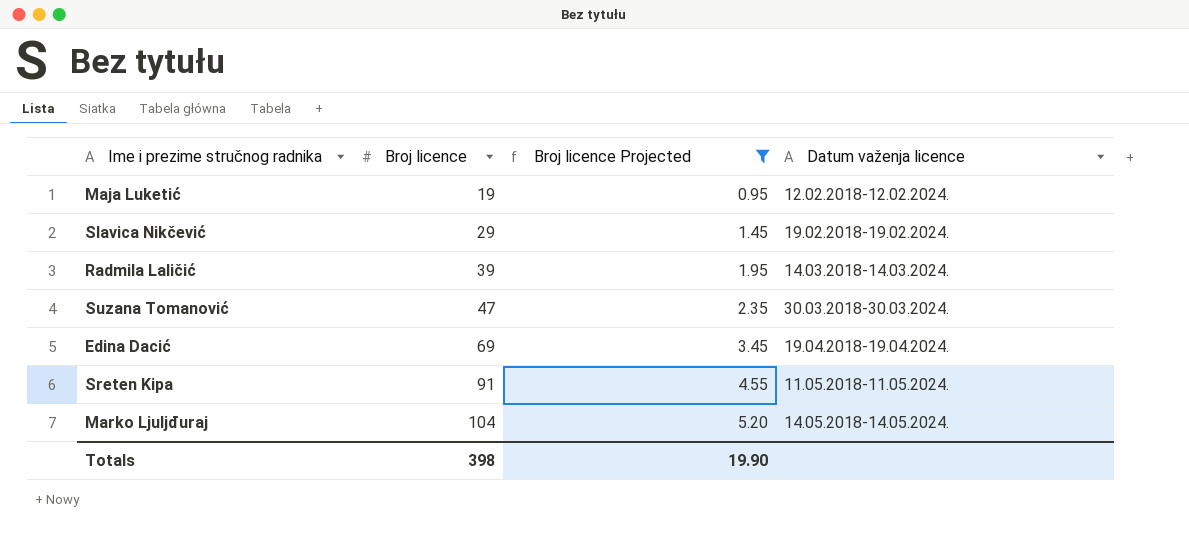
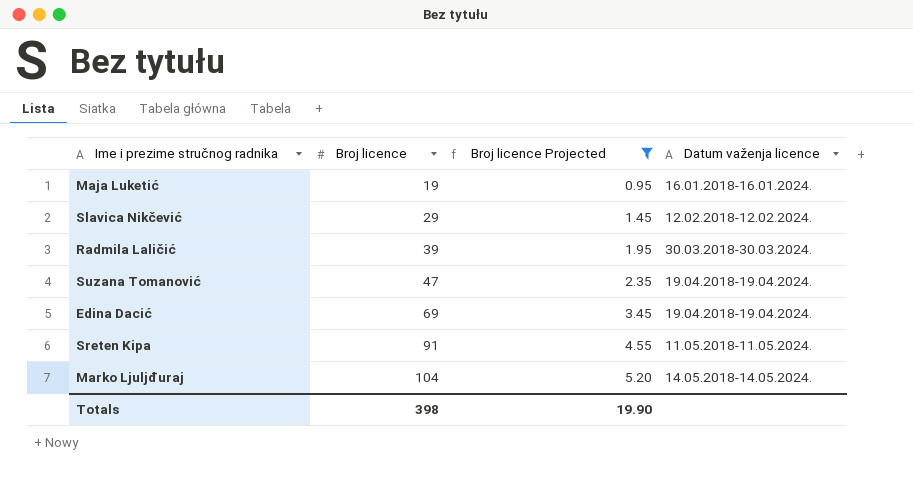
Maja Luketić | Datum važenja licence: 12.02.2018-12.02.2024. -> 16.01.2018-16.01.2024.
Slavica Nikčević | Datum važenja licence: 19.02.2018-19.02.2024. -> 12.02.2018-12.02.2024.
Radmila Laličić | Datum važenja licence: 14.03.2018-14.03.2024. -> 30.03.2018-30.03.2024.
Suzana Tomanović | Datum važenja licence: 30.03.2018-30.03.2024. -> 19.04.2018-19.04.2024.

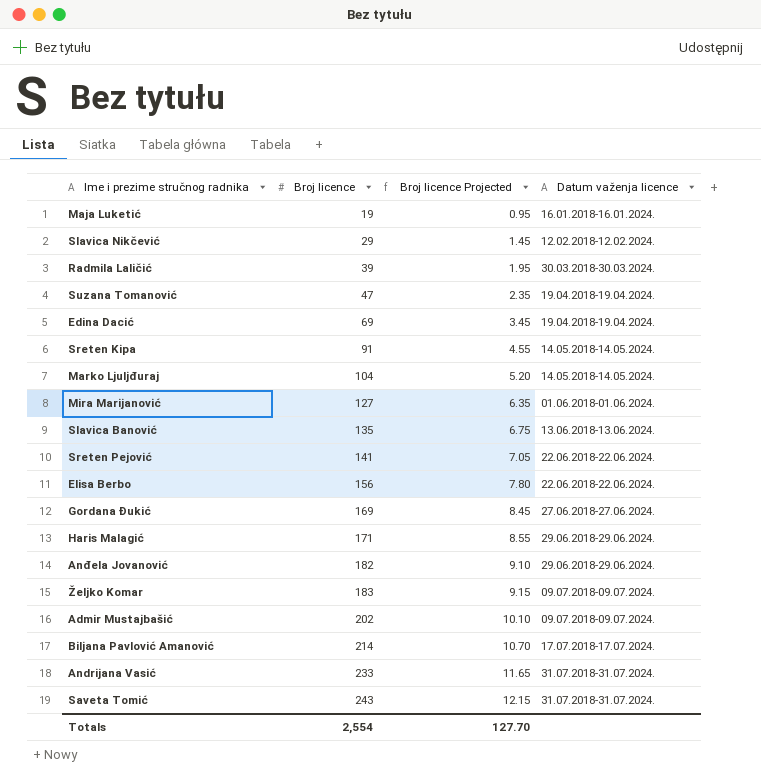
filter: Broj licence Projected <= 5.20 -> none
Sreten Kipa | Datum važenja licence: 11.05.2018-11.05.2024. -> 14.05.2018-14.05.2024.
Totals | Broj licence: 398 -> 2,554
Totals | Broj licence Projected: 19.90 -> 127.70

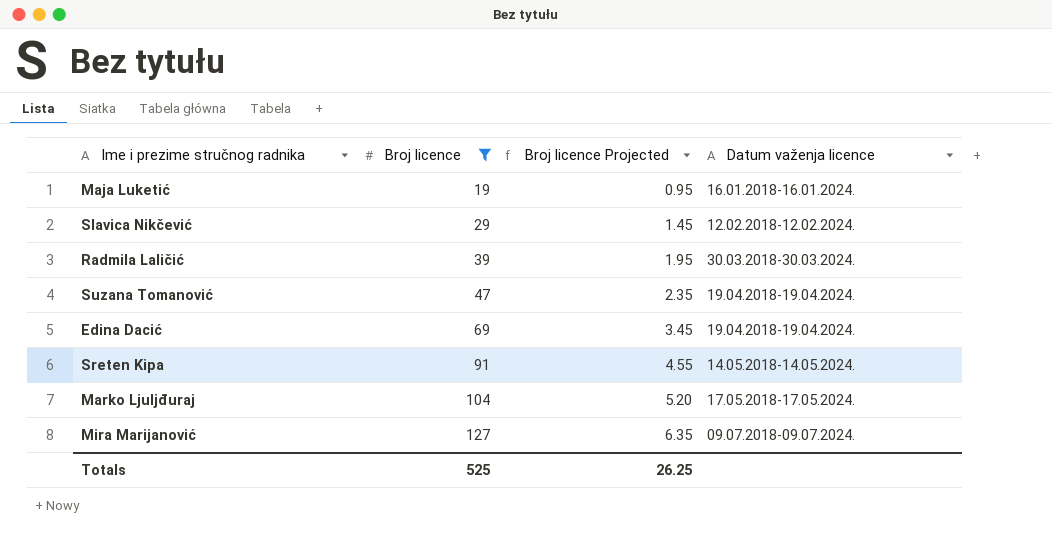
filter: none -> Broj licence <= 127
Marko Ljuljđuraj | Datum važenja licence: 14.05.2018-14.05.2024. -> 17.05.2018-17.05.2024.
Mira Marijanović | Datum važenja licence: 01.06.2018-01.06.2024. -> 09.07.2018-09.07.2024.
Totals | Broj licence: 2,554 -> 525
Totals | Broj licence Projected: 127.70 -> 26.25

